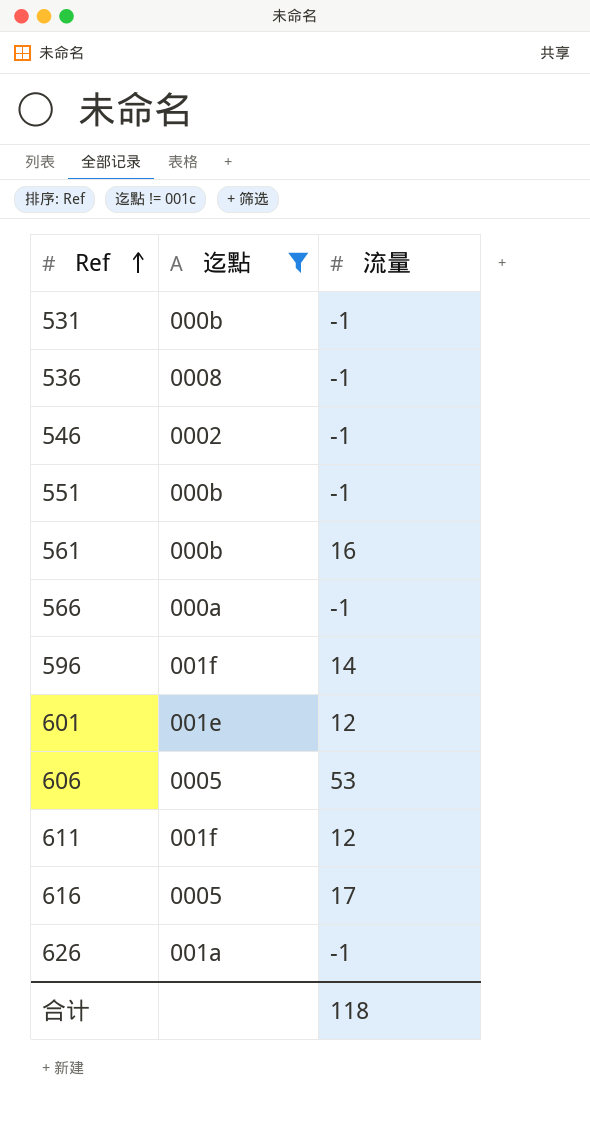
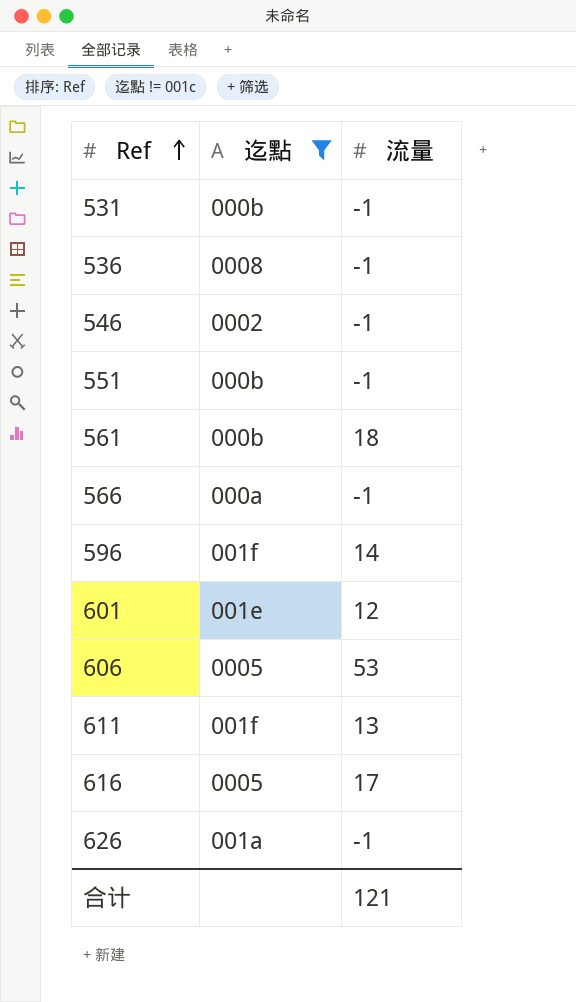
561 | 流量: 16 -> 18
611 | 流量: 12 -> 13
合计 | 流量: 118 -> 121

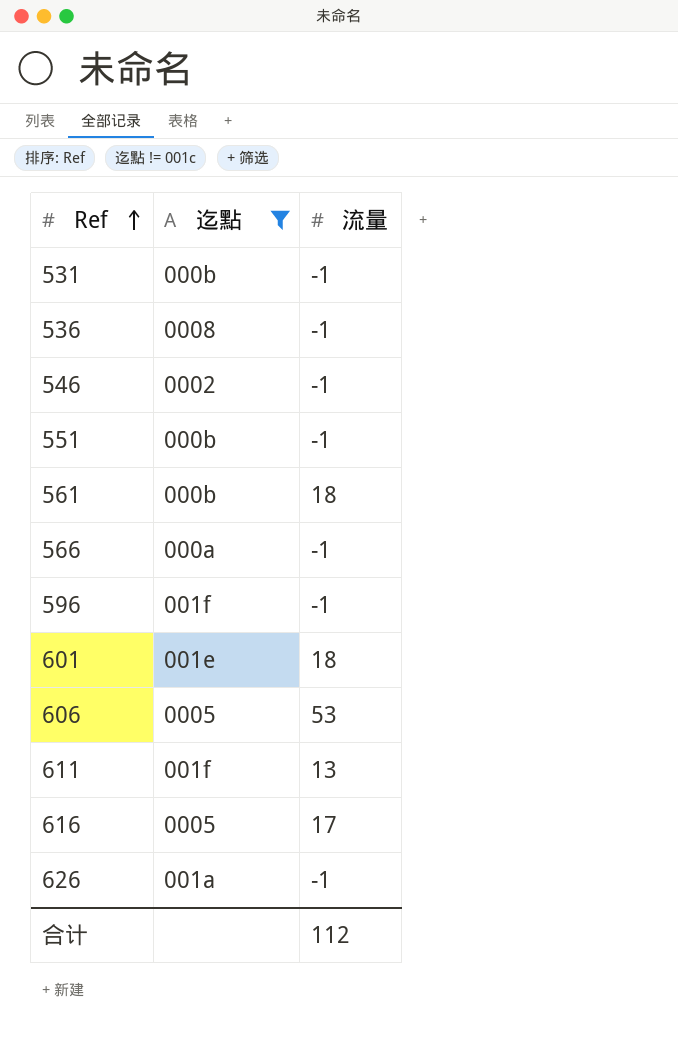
596 | 流量: 14 -> -1
601 | 流量: 12 -> 18
合计 | 流量: 121 -> 112

